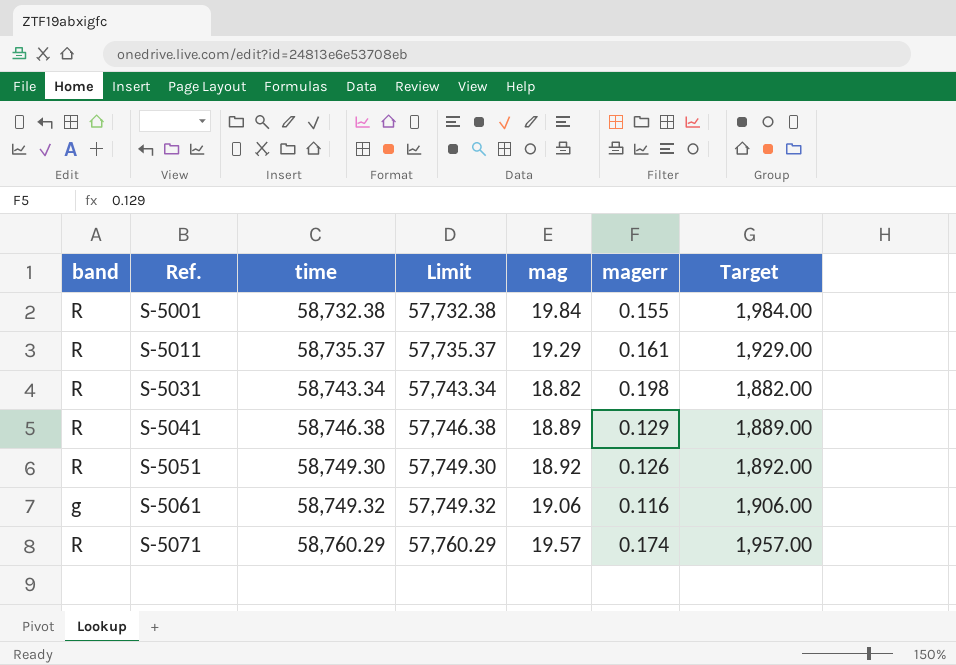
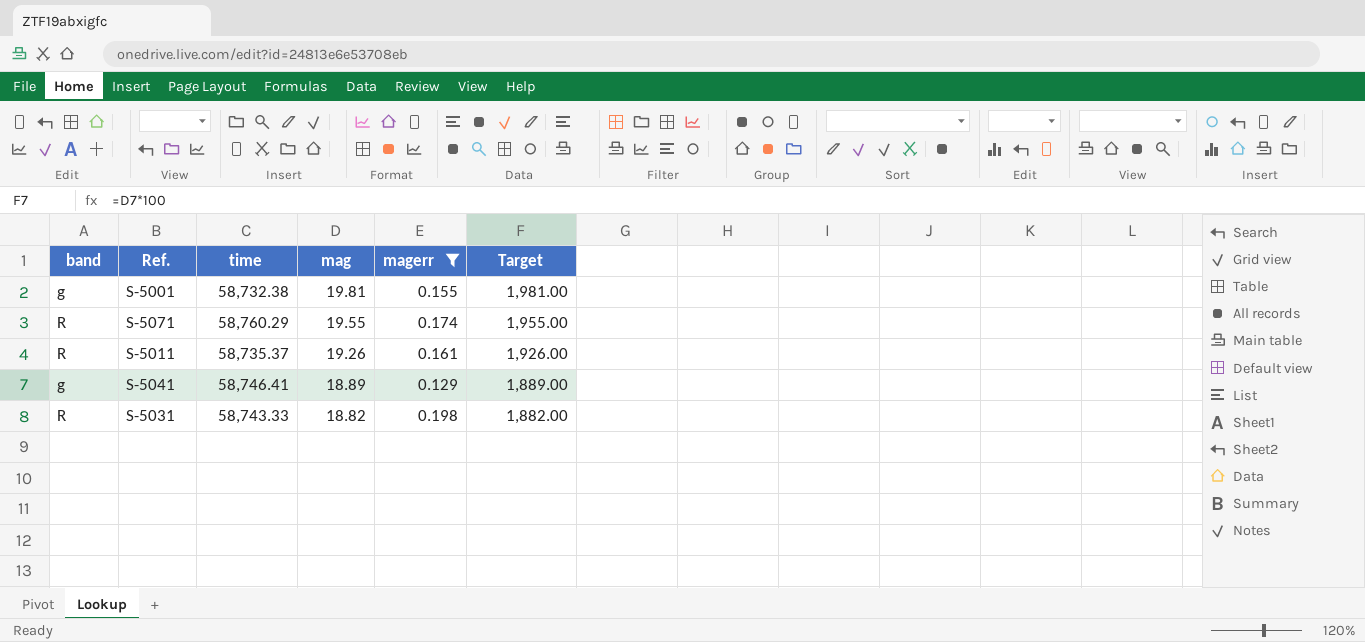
filter: none -> magerr >= 0.129
row order: Ref. ascending -> mag descending
column Limit | formula: [time] - 1000 -> none
S-5001 | band: R -> g
S-5001 | mag: 19.84 -> 19.81
S-5001 | Target: 1,984.00 -> 1,981.00
S-5071 | mag: 19.57 -> 19.55
S-5071 | Target: 1,957.00 -> 1,955.00
S-5011 | mag: 19.29 -> 19.26
S-5011 | Target: 1,929.00 -> 1,926.00
S-5041 | band: R -> g
S-5041 | time: 58,746.38 -> 58,746.41
S-5031 | time: 58,743.34 -> 58,743.33

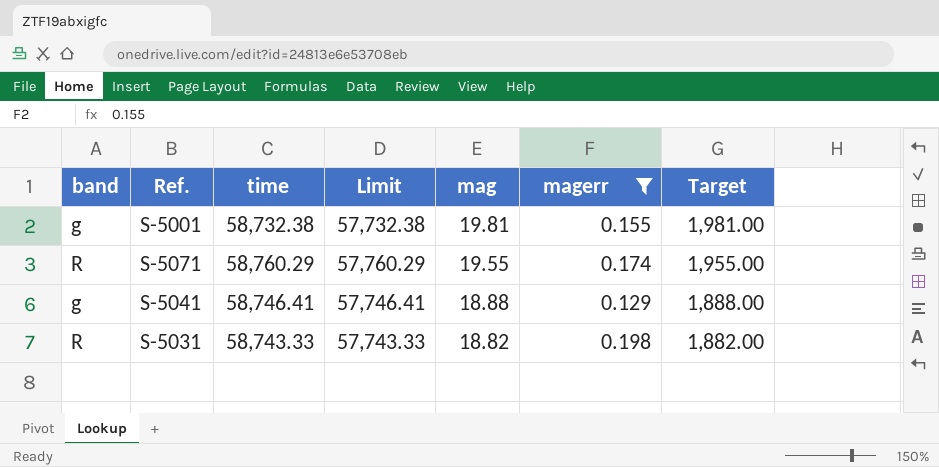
column Limit | formula: none -> [time] - 1000
row S-5011: R | 58,735.37 | 19.26 | 0.161 | 1,926.00 -> none
S-5041 | mag: 18.89 -> 18.88
S-5041 | Target: 1,889.00 -> 1,888.00

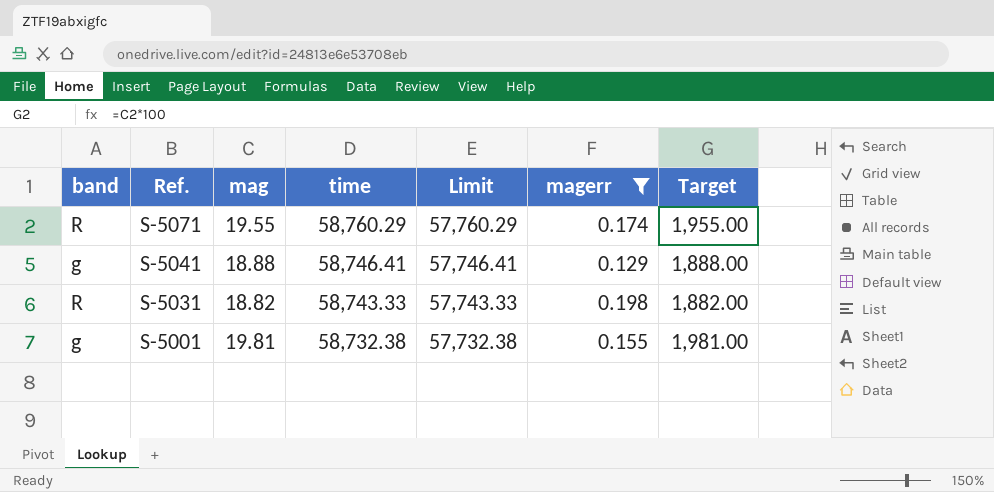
row order: mag descending -> Ref. descending
column mag | position: 5 -> 3

